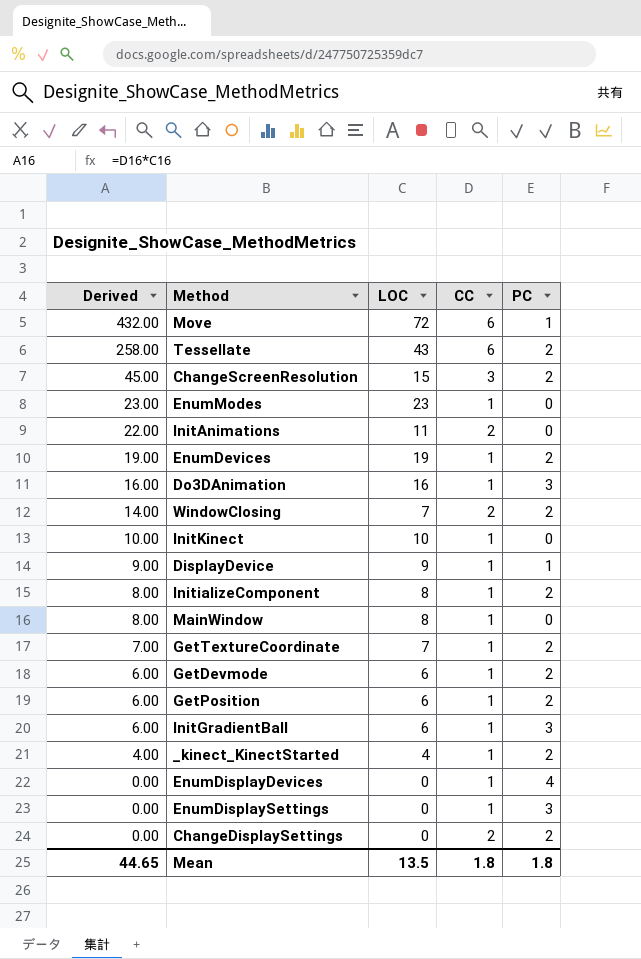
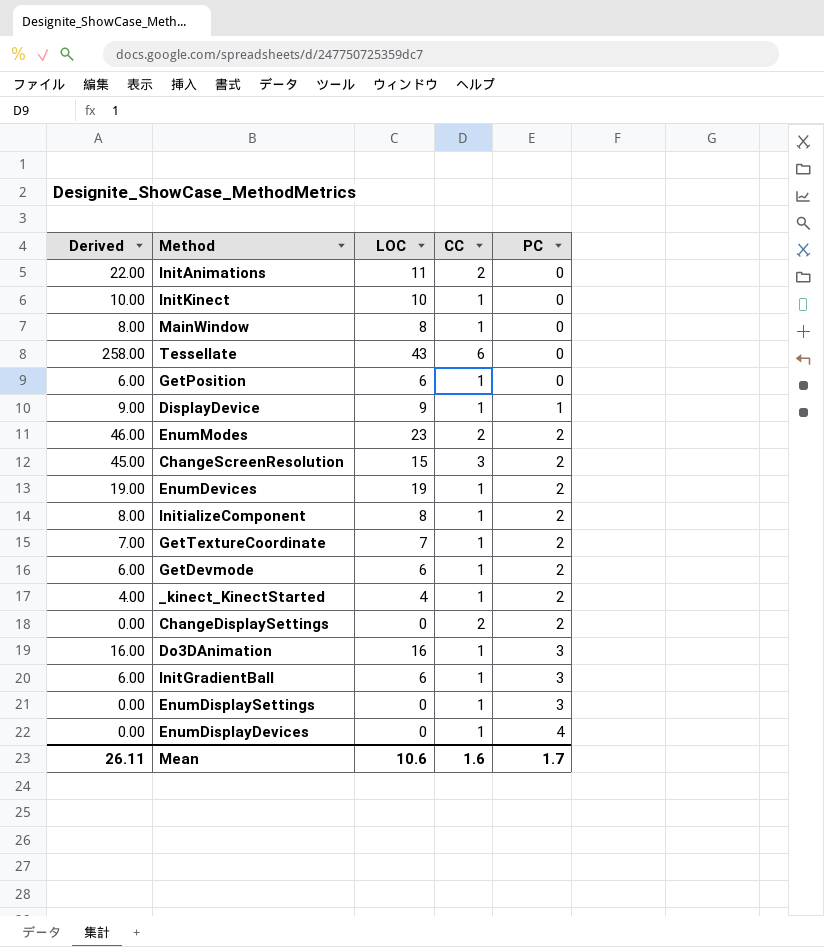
row order: Derived descending -> PC ascending
row Move: 432.00 | 72 | 6 | 1 -> none
row WindowClosing: 14.00 | 7 | 2 | 2 -> none
Tessellate | PC: 2 -> 0
GetPosition | PC: 2 -> 0
EnumModes | Derived: 23.00 -> 46.00
EnumModes | CC: 1 -> 2
EnumModes | PC: 0 -> 2
Mean | Derived: 44.65 -> 26.11
Mean | LOC: 13.5 -> 10.6
Mean | CC: 1.8 -> 1.6
Mean | PC: 1.8 -> 1.7

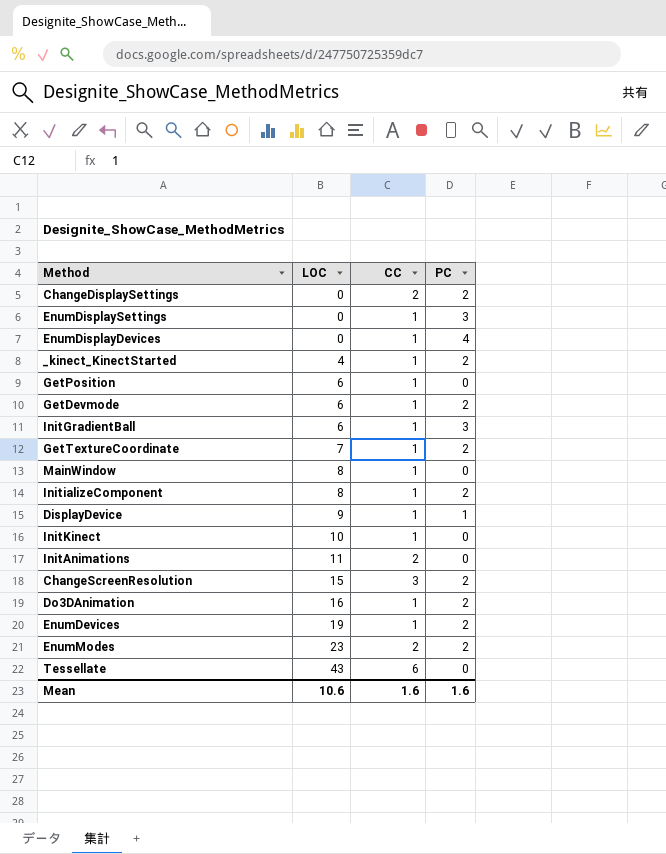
row order: PC ascending -> LOC ascending
column Derived | formula: [LOC] * [CC] -> none
Do3DAnimation | PC: 3 -> 2
Mean | PC: 1.7 -> 1.6

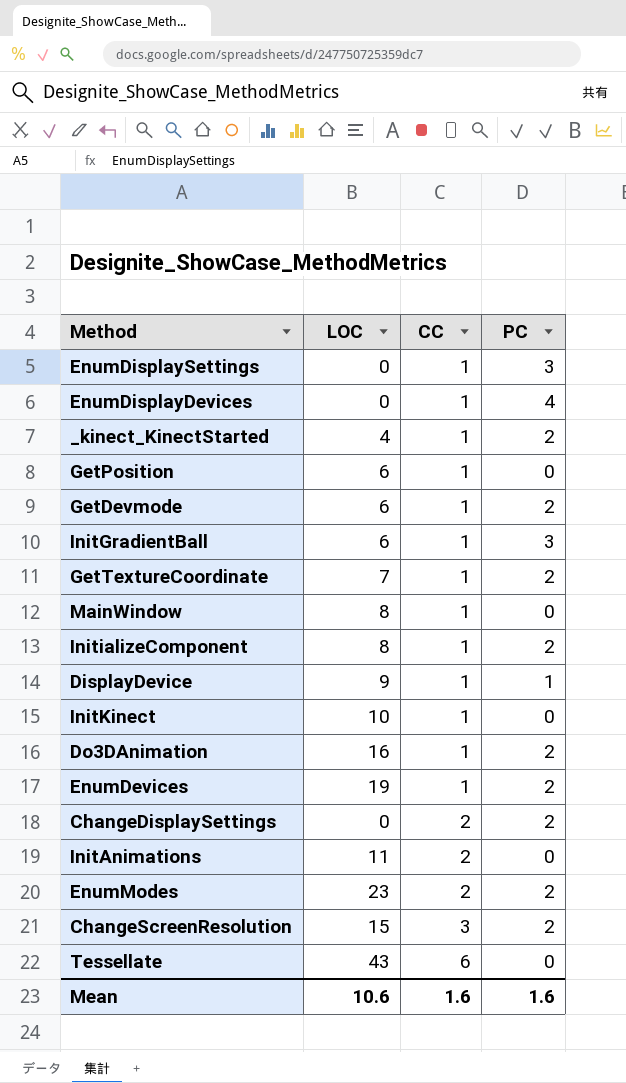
row order: LOC ascending -> CC ascending

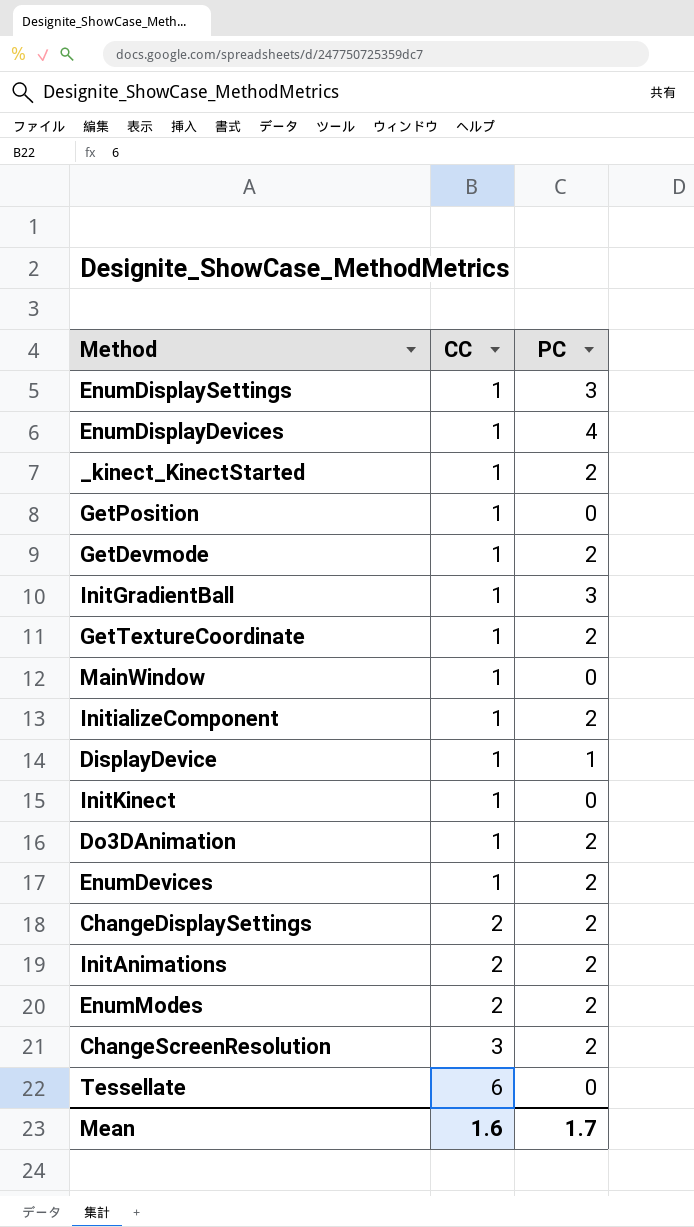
column LOC | position: 2 -> none
InitAnimations | PC: 0 -> 2
Mean | PC: 1.6 -> 1.7

